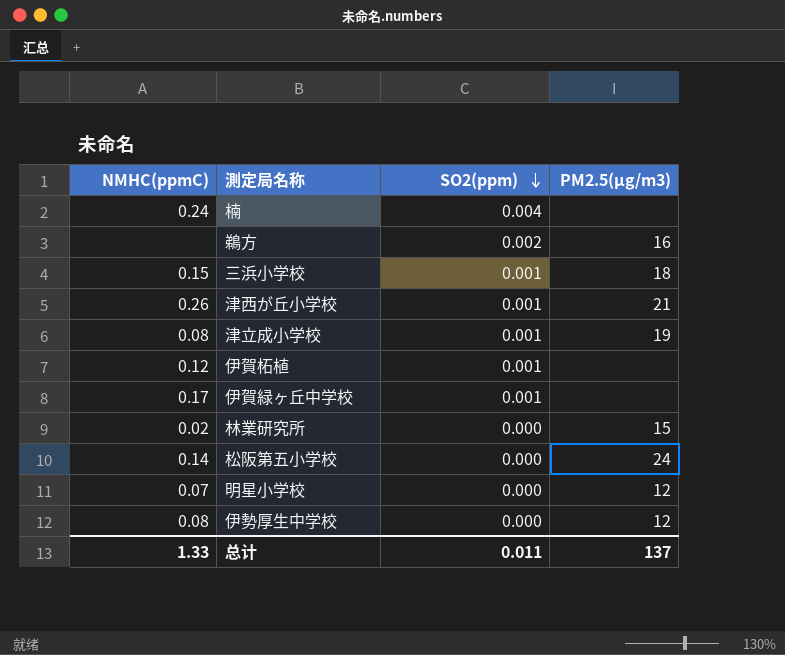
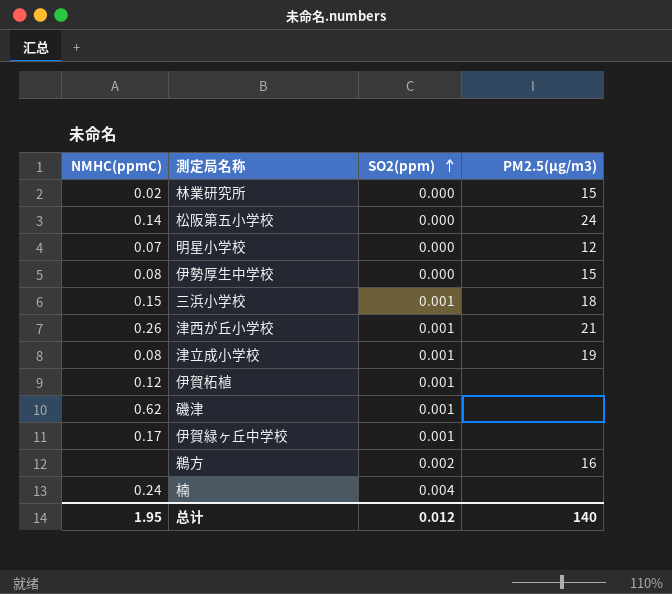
row order: SO2(ppm) descending -> SO2(ppm) ascending
伊勢厚生中学校 | PM2.5(μg/m3): 12 -> 15
row 磯津: none -> 0.62 | 0.001 | none
总计 | NMHC(ppmC): 1.33 -> 1.95
总计 | SO2(ppm): 0.011 -> 0.012
总计 | PM2.5(μg/m3): 137 -> 140

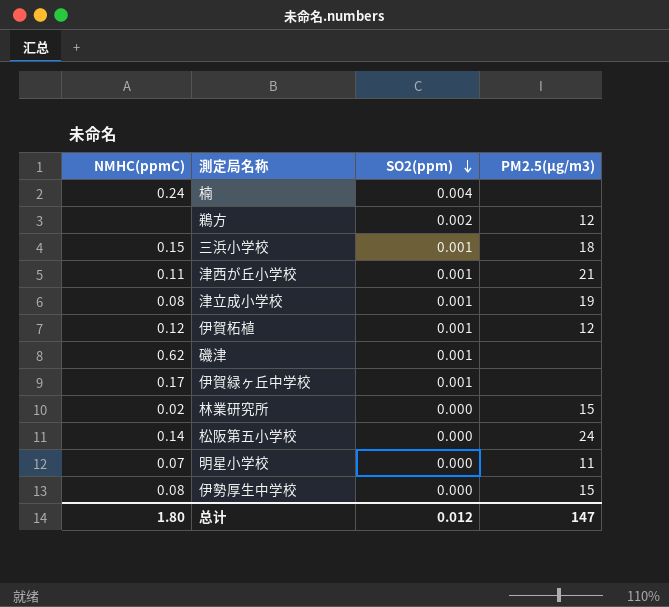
row order: SO2(ppm) ascending -> SO2(ppm) descending
鵜方 | PM2.5(μg/m3): 16 -> 12
津西が丘小学校 | NMHC(ppmC): 0.26 -> 0.11
伊賀柘植 | PM2.5(μg/m3): none -> 12
明星小学校 | PM2.5(μg/m3): 12 -> 11
总计 | NMHC(ppmC): 1.95 -> 1.80
总计 | PM2.5(μg/m3): 140 -> 147

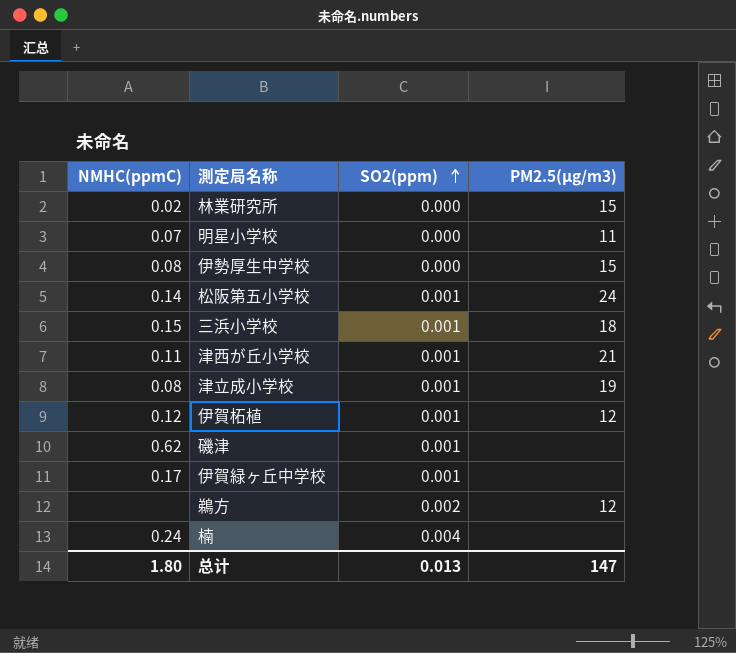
row order: SO2(ppm) descending -> SO2(ppm) ascending
松阪第五小学校 | SO2(ppm): 0.000 -> 0.001
总计 | SO2(ppm): 0.012 -> 0.013

